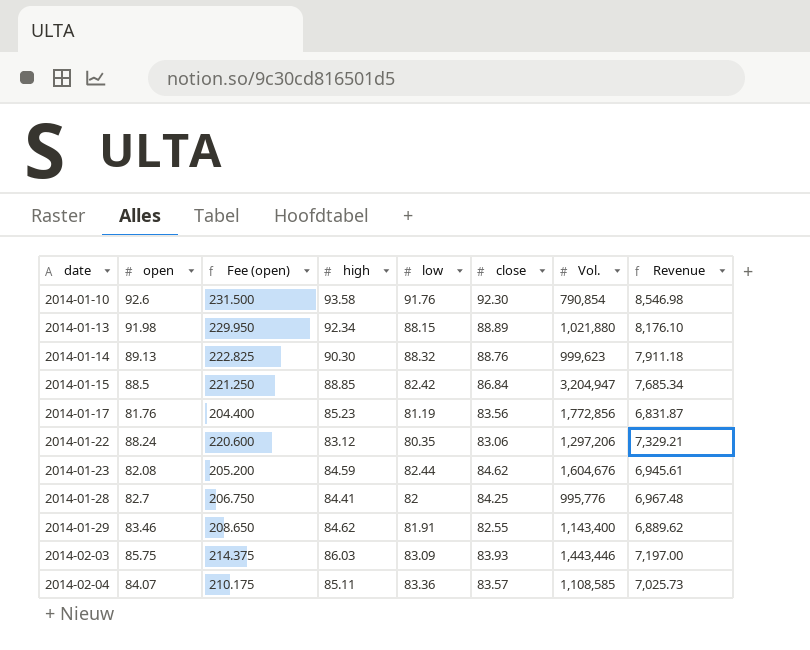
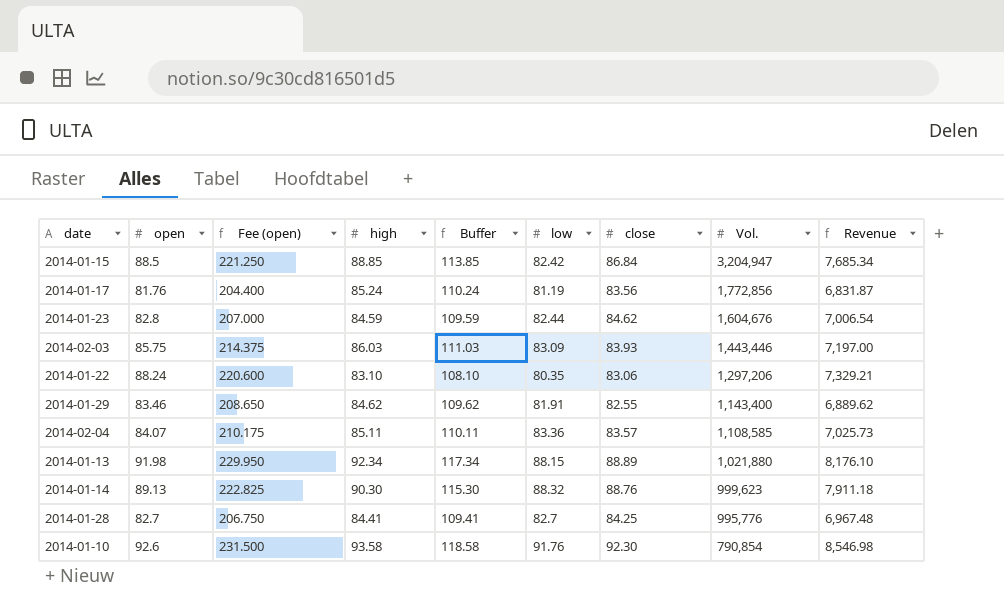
row order: date ascending -> Vol. descending
column Buffer | formula: none -> [high] + 25
2014-01-17 | high: 85.23 -> 85.24
2014-01-23 | open: 82.08 -> 82.8
2014-01-23 | Fee (open): 205.200 -> 207.000
2014-01-23 | Revenue: 6,945.61 -> 7,006.54
2014-01-22 | high: 83.12 -> 83.10
2014-01-28 | low: 82 -> 82.7

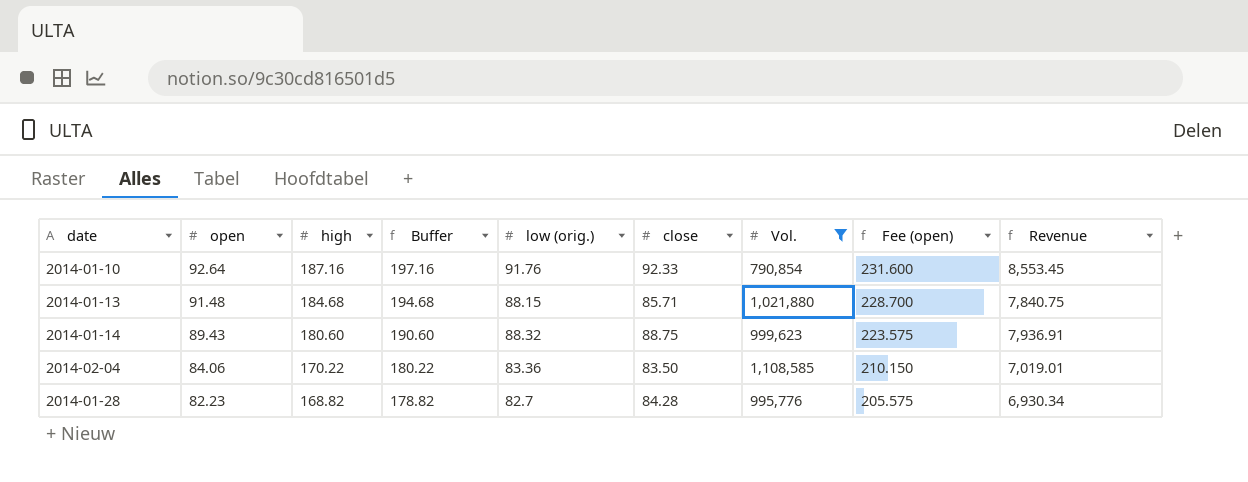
filter: none -> Vol. <= 1,108,585
row order: Vol. descending -> open descending
column Buffer | formula: [high] + 25 -> [high] + 10
column name: low -> low (orig.)
column Fee (open) | position: 3 -> 8
2014-01-10 | open: 92.6 -> 92.64
2014-01-10 | high: 93.58 -> 187.16
2014-01-10 | close: 92.30 -> 92.33
2014-01-10 | Fee (open): 231.500 -> 231.600
2014-01-10 | Revenue: 8,546.98 -> 8,553.45
2014-01-13 | open: 91.98 -> 91.48
2014-01-13 | high: 92.34 -> 184.68
2014-01-13 | close: 88.89 -> 85.71
2014-01-13 | Fee (open): 229.950 -> 228.700
2014-01-13 | Revenue: 8,176.10 -> 7,840.75
2014-01-14 | open: 89.13 -> 89.43
2014-01-14 | high: 90.30 -> 180.60
2014-01-14 | close: 88.76 -> 88.75
2014-01-14 | Fee (open): 222.825 -> 223.575
2014-01-14 | Revenue: 7,911.18 -> 7,936.91
2014-02-04 | open: 84.07 -> 84.06
2014-02-04 | high: 85.11 -> 170.22
2014-02-04 | close: 83.57 -> 83.50
2014-02-04 | Fee (open): 210.175 -> 210.150
2014-02-04 | Revenue: 7,025.73 -> 7,019.01
2014-01-28 | open: 82.7 -> 82.23
2014-01-28 | high: 84.41 -> 168.82
2014-01-28 | close: 84.25 -> 84.28
2014-01-28 | Fee (open): 206.750 -> 205.575
2014-01-28 | Revenue: 6,967.48 -> 6,930.34

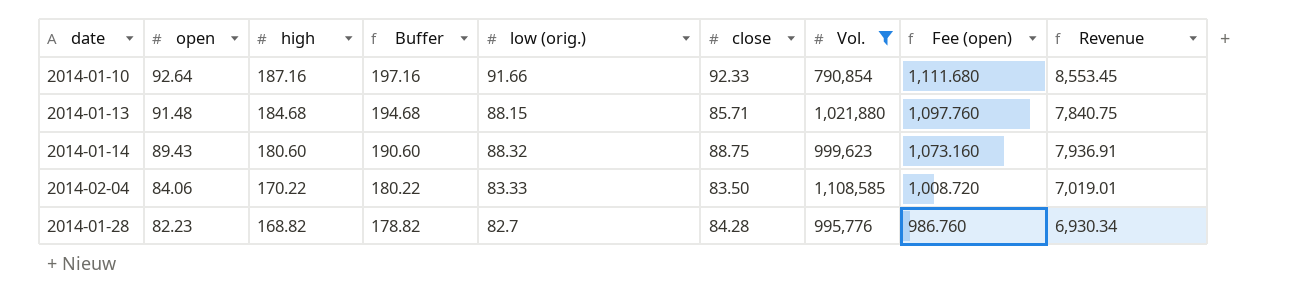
column Fee (open) | formula: [open] * 2.5 -> [open] * 12
2014-01-10 | low (orig.): 91.76 -> 91.66
2014-02-04 | low (orig.): 83.36 -> 83.33

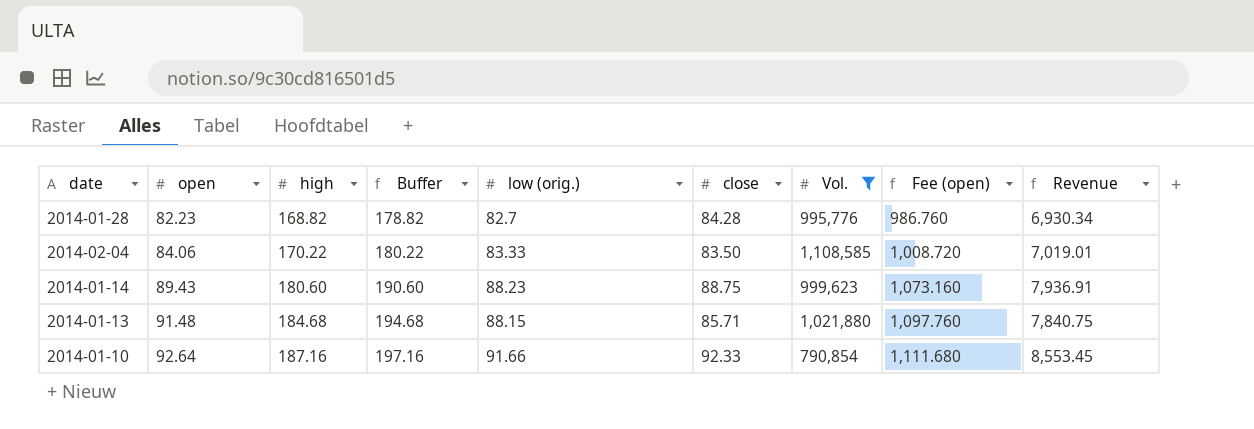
row order: open descending -> open ascending
2014-01-14 | low (orig.): 88.32 -> 88.23

